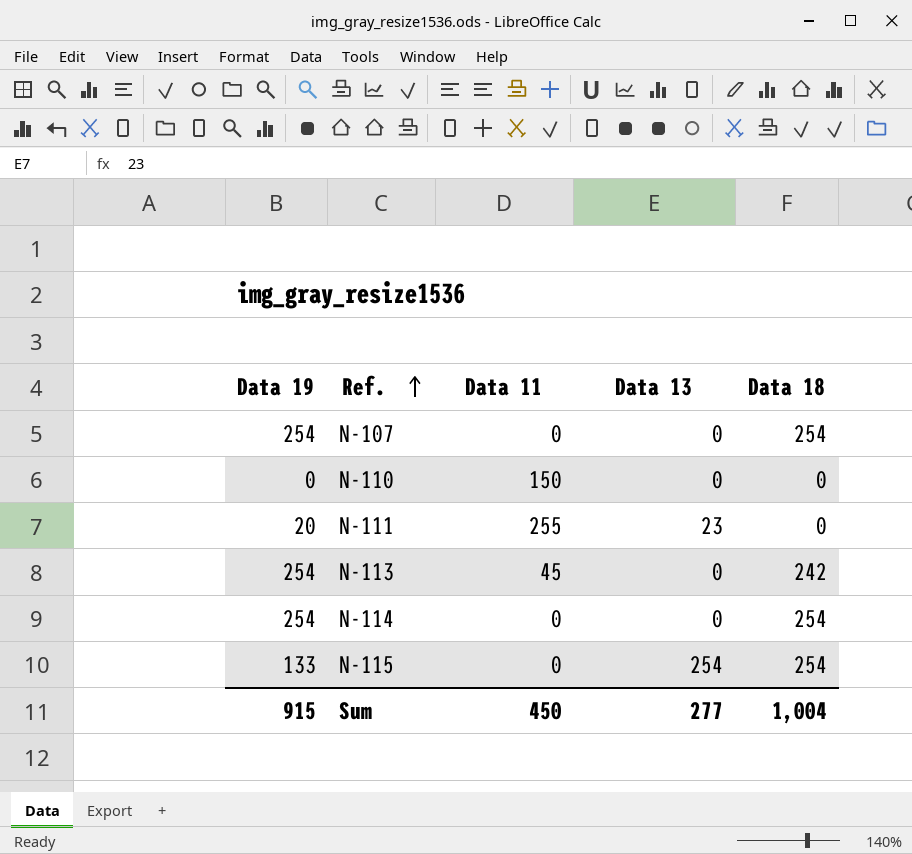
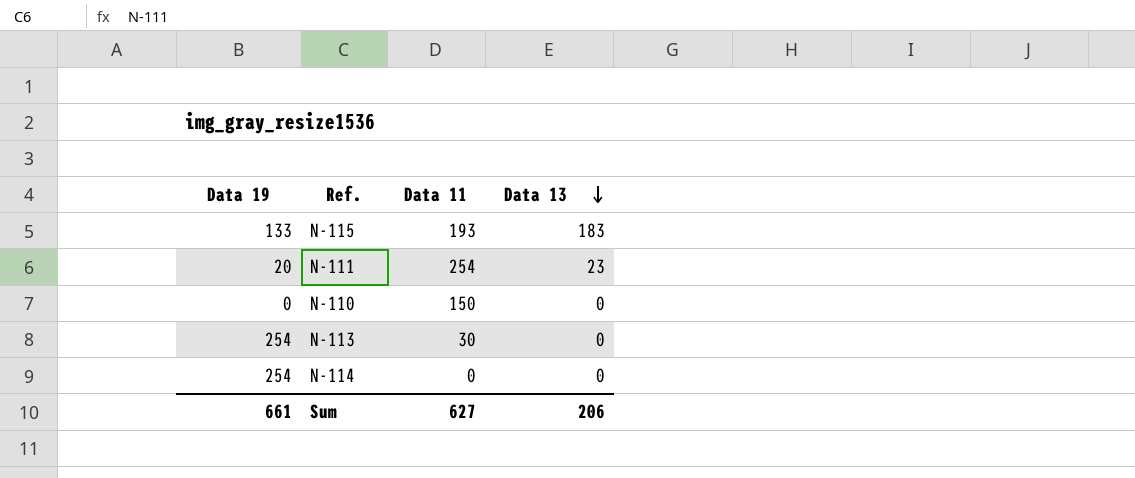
row order: Ref. ascending -> Data 13 descending
column Data 18 | position: 5 -> none
row N-107: 254 | 0 | 0 | 254 -> none
N-115 | Data 11: 0 -> 193
N-115 | Data 13: 254 -> 183
N-111 | Data 11: 255 -> 254
N-113 | Data 11: 45 -> 30
Sum | Data 19: 915 -> 661
Sum | Data 11: 450 -> 627
Sum | Data 13: 277 -> 206

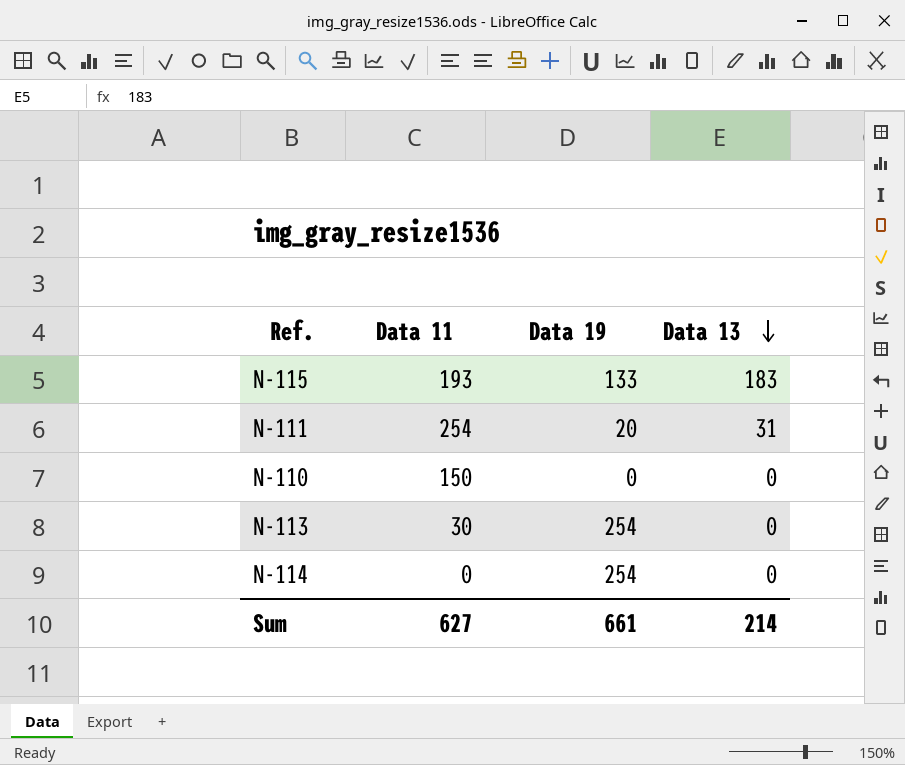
column Data 19 | position: 1 -> 3
N-111 | Data 13: 23 -> 31
Sum | Data 13: 206 -> 214

